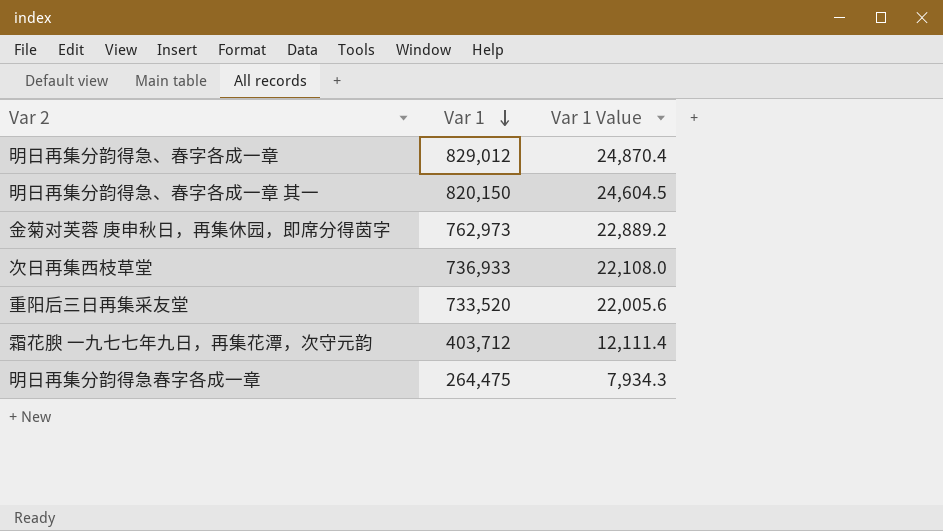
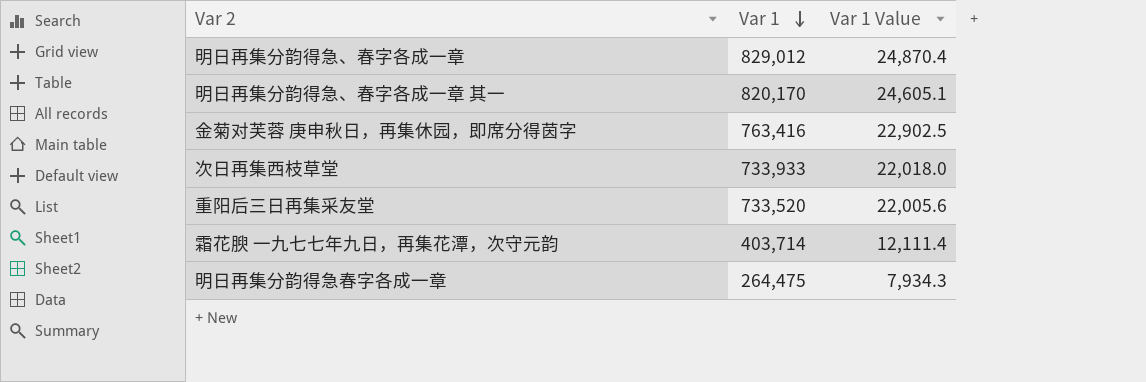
明日再集分韵得急、春字各成一章 其一 | Var 1: 820,150 -> 820,170
明日再集分韵得急、春字各成一章 其一 | Var 1 Value: 24,604.5 -> 24,605.1
金菊对芙蓉 庚申秋日，再集休园，即席分得茵字 | Var 1: 762,973 -> 763,416
金菊对芙蓉 庚申秋日，再集休园，即席分得茵字 | Var 1 Value: 22,889.2 -> 22,902.5
次日再集西枝草堂 | Var 1: 736,933 -> 733,933
次日再集西枝草堂 | Var 1 Value: 22,108.0 -> 22,018.0
霜花腴 一九七七年九日，再集花潭，次守元韵 | Var 1: 403,712 -> 403,714

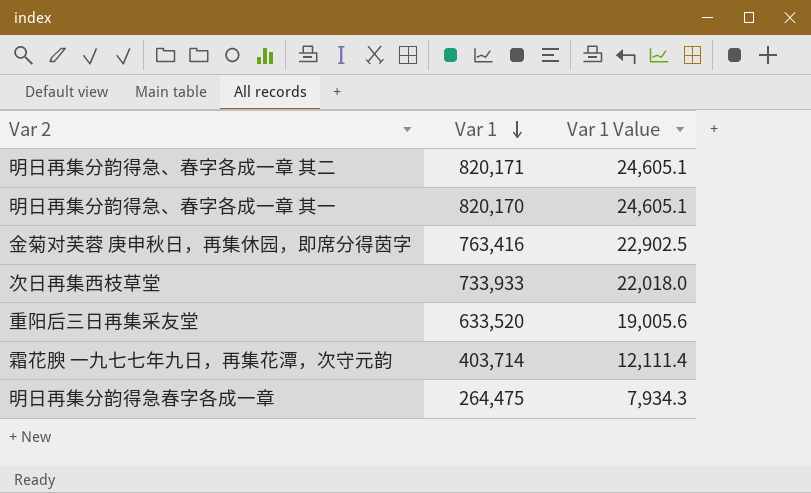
row 明日再集分韵得急、春字各成一章: 829,012 | 24,870.4 -> none
row 明日再集分韵得急、春字各成一章 其二: none -> 820,171 | 24,605.1
重阳后三日再集采友堂 | Var 1: 733,520 -> 633,520
重阳后三日再集采友堂 | Var 1 Value: 22,005.6 -> 19,005.6

